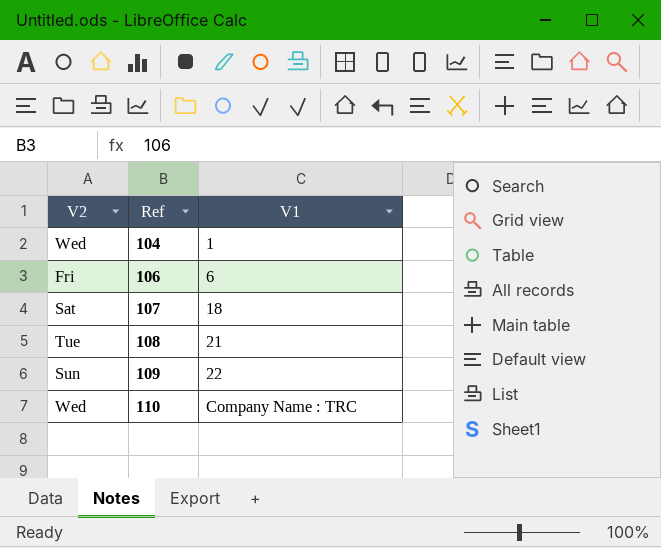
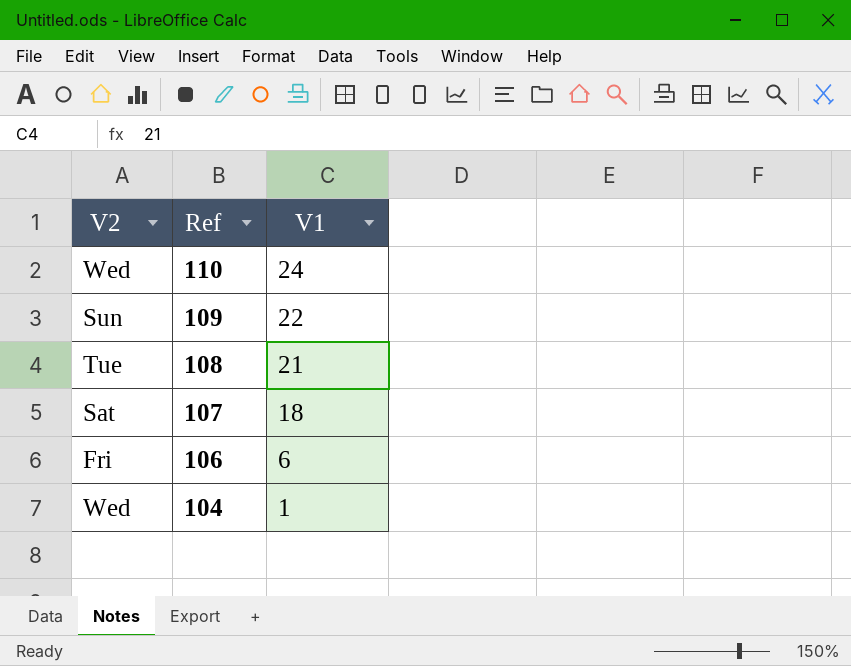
row order: Ref ascending -> Ref descending
110 | V1: Company Name : TRC -> 24

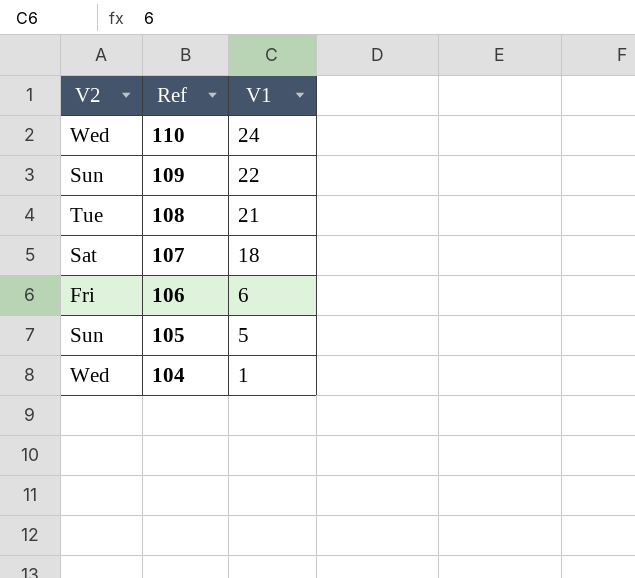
row 105: none -> Sun | 5

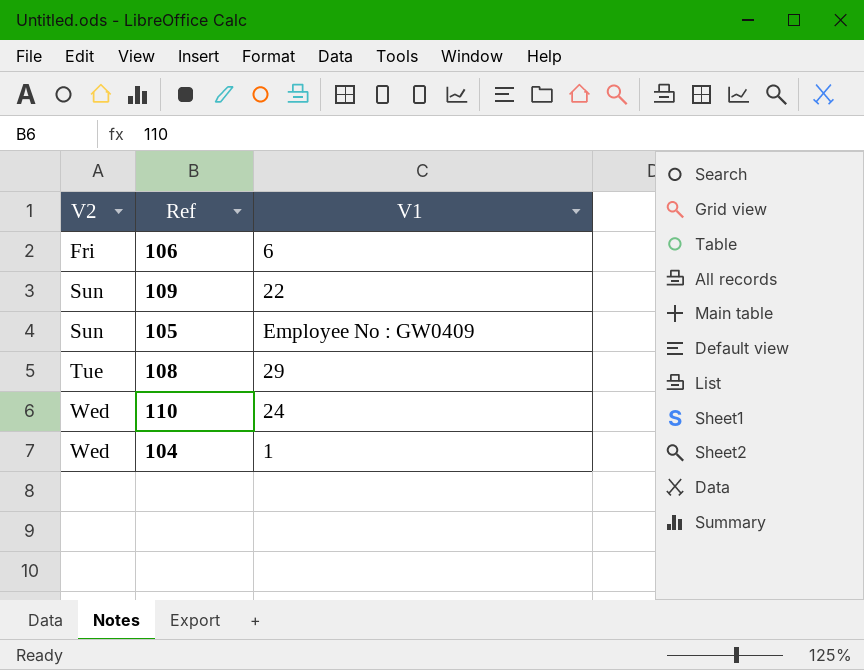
row order: Ref descending -> V2 ascending
row 107: Sat | 18 -> none
105 | V1: 5 -> Employee No : GW0409
108 | V1: 21 -> 29

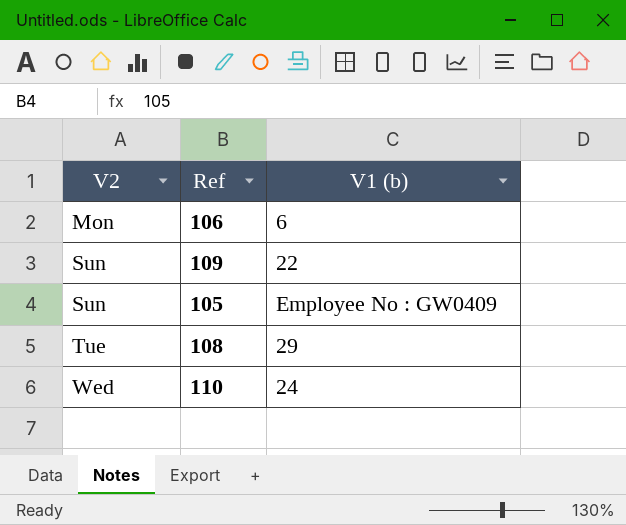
column name: V1 -> V1 (b)
row 104: Wed | 1 -> none
106 | V2: Fri -> Mon

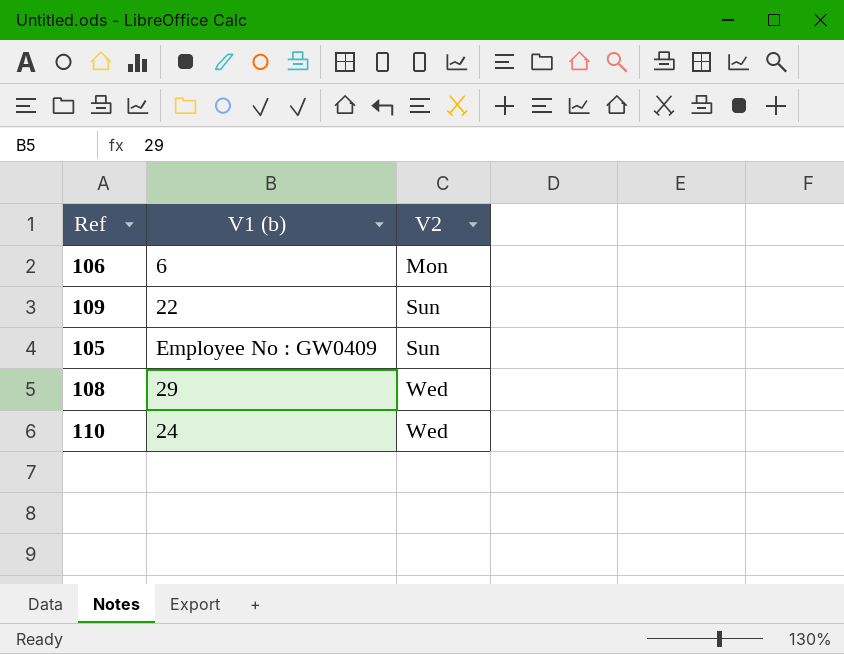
column V2 | position: 1 -> 3
108 | V2: Tue -> Wed

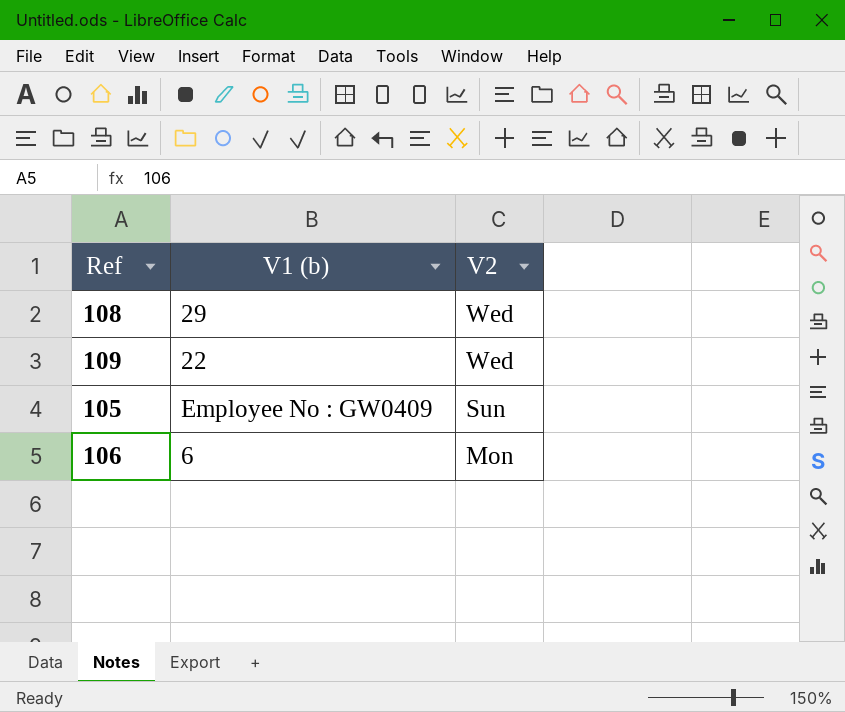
row order: V2 ascending -> V2 descending
row 110: 24 | Wed -> none
109 | V2: Sun -> Wed

